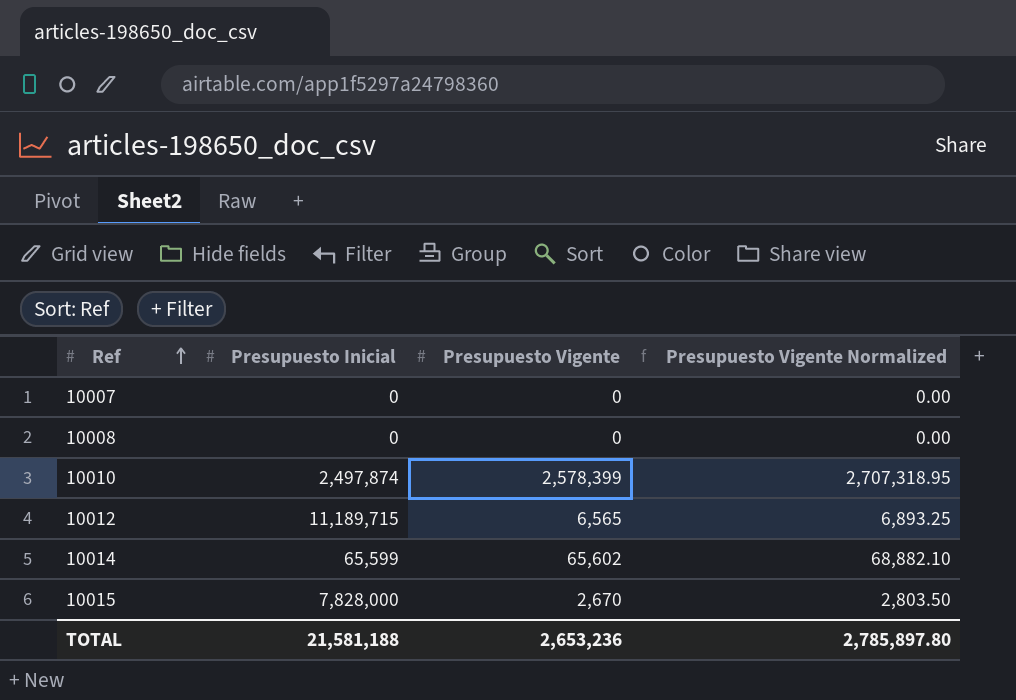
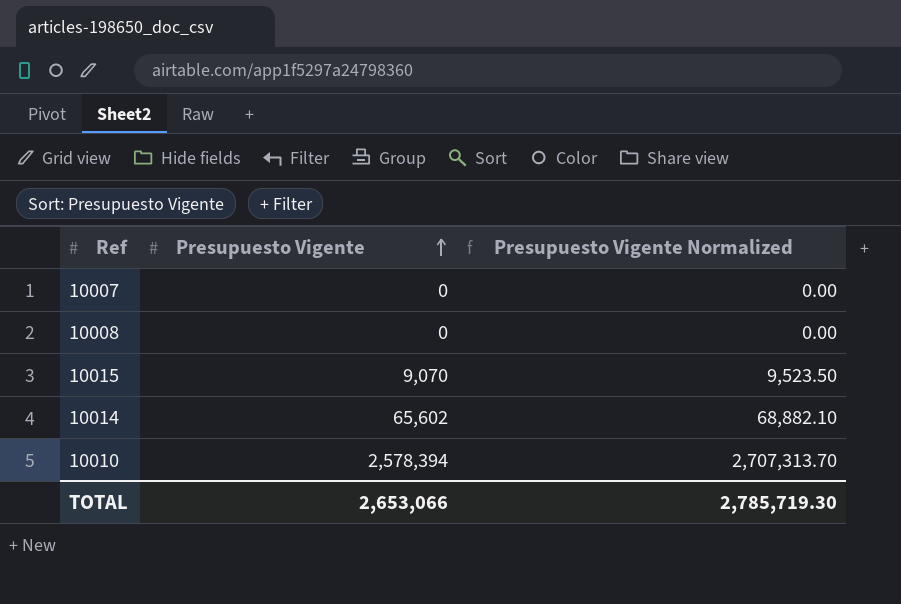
row order: Ref ascending -> Presupuesto Vigente ascending
column Presupuesto Inicial | position: 2 -> none
row 10012: 11,189,715 | 6,565 | 6,893.25 -> none
10015 | Presupuesto Vigente: 2,670 -> 9,070
10015 | Presupuesto Vigente Normalized: 2,803.50 -> 9,523.50
10010 | Presupuesto Vigente: 2,578,399 -> 2,578,394
10010 | Presupuesto Vigente Normalized: 2,707,318.95 -> 2,707,313.70
TOTAL | Presupuesto Vigente: 2,653,236 -> 2,653,066
TOTAL | Presupuesto Vigente Normalized: 2,785,897.80 -> 2,785,719.30

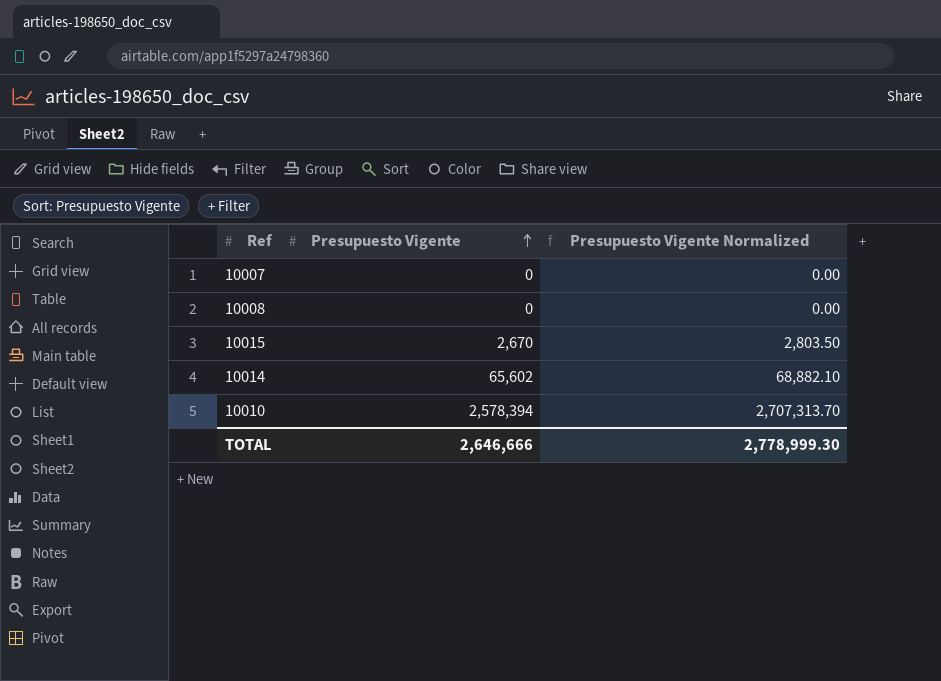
10015 | Presupuesto Vigente: 9,070 -> 2,670
10015 | Presupuesto Vigente Normalized: 9,523.50 -> 2,803.50
TOTAL | Presupuesto Vigente: 2,653,066 -> 2,646,666
TOTAL | Presupuesto Vigente Normalized: 2,785,719.30 -> 2,778,999.30

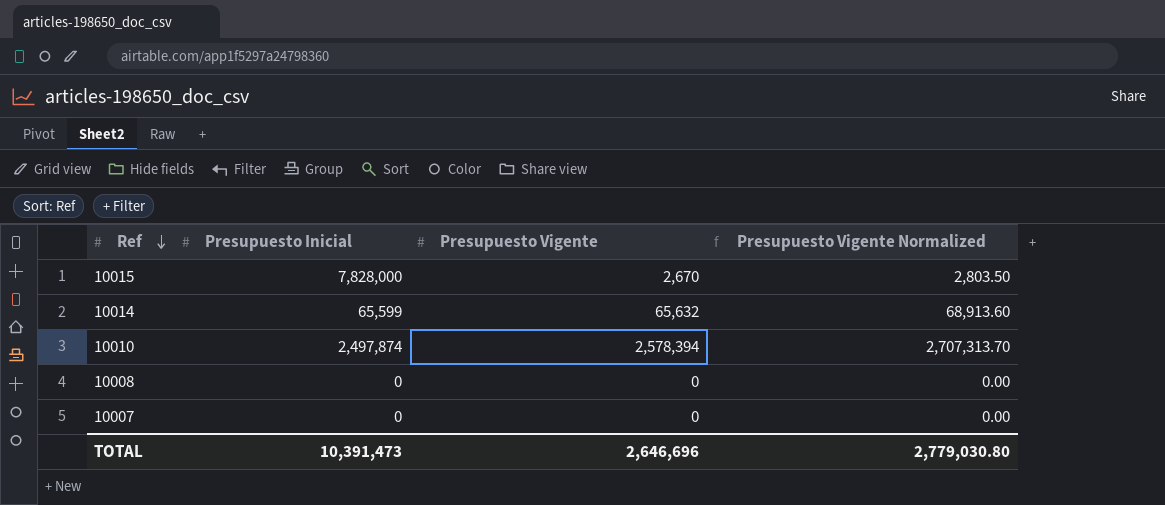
row order: Presupuesto Vigente ascending -> Ref descending
column Presupuesto Inicial | position: none -> 2
10014 | Presupuesto Vigente: 65,602 -> 65,632
10014 | Presupuesto Vigente Normalized: 68,882.10 -> 68,913.60
TOTAL | Presupuesto Vigente: 2,646,666 -> 2,646,696
TOTAL | Presupuesto Vigente Normalized: 2,778,999.30 -> 2,779,030.80

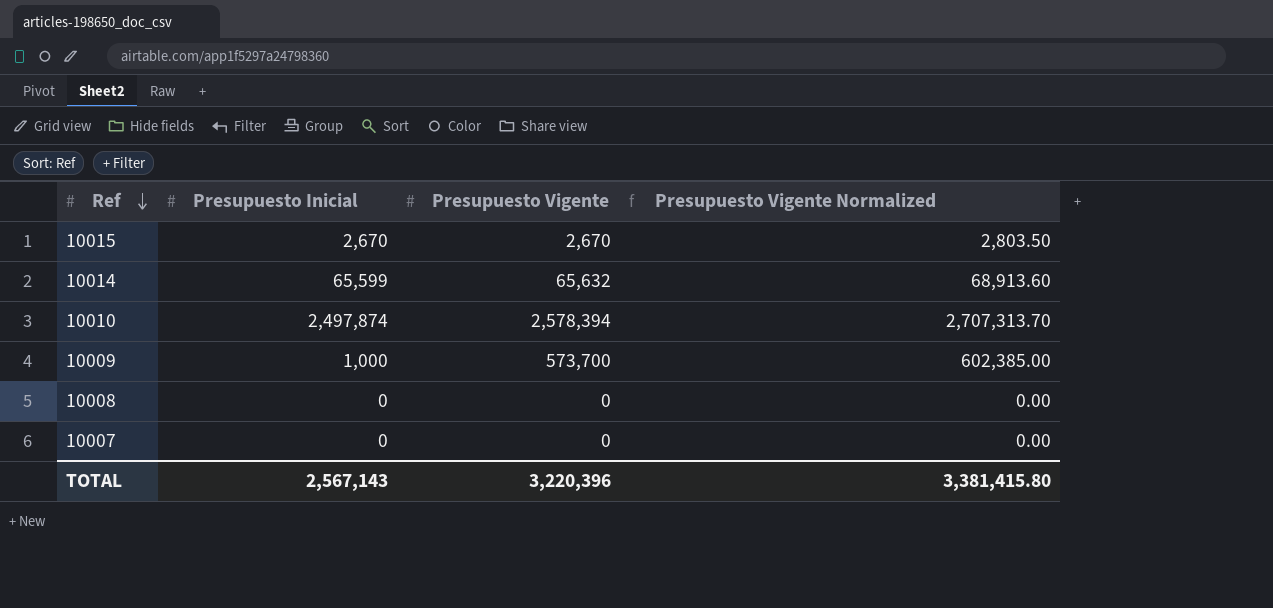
10015 | Presupuesto Inicial: 7,828,000 -> 2,670
row 10009: none -> 1,000 | 573,700 | 602,385.00
TOTAL | Presupuesto Inicial: 10,391,473 -> 2,567,143
TOTAL | Presupuesto Vigente: 2,646,696 -> 3,220,396
TOTAL | Presupuesto Vigente Normalized: 2,779,030.80 -> 3,381,415.80

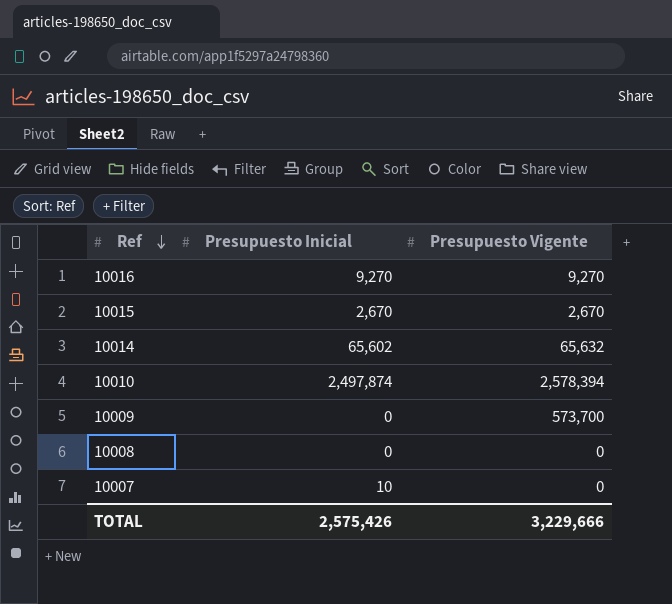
column Presupuesto Vigente Normalized | formula: [Presupuesto Vigente] * 1.05 -> none
row 10016: none -> 9,270 | 9,270
10014 | Presupuesto Inicial: 65,599 -> 65,602
10009 | Presupuesto Inicial: 1,000 -> 0
10007 | Presupuesto Inicial: 0 -> 10
TOTAL | Presupuesto Inicial: 2,567,143 -> 2,575,426
TOTAL | Presupuesto Vigente: 3,220,396 -> 3,229,666

